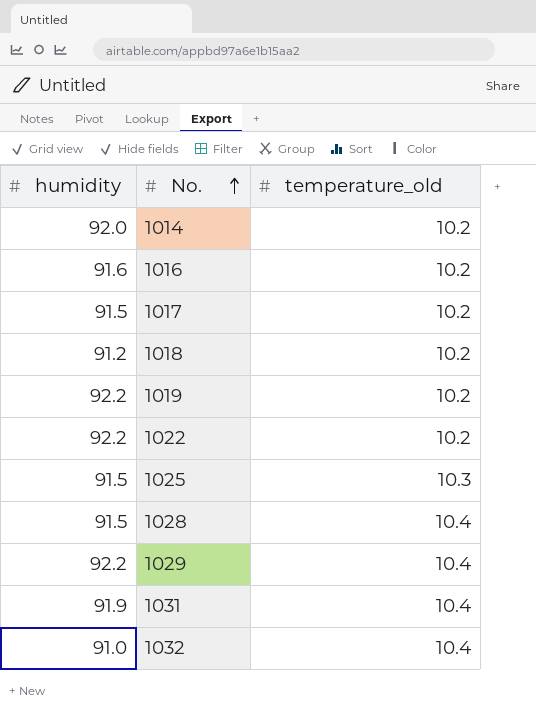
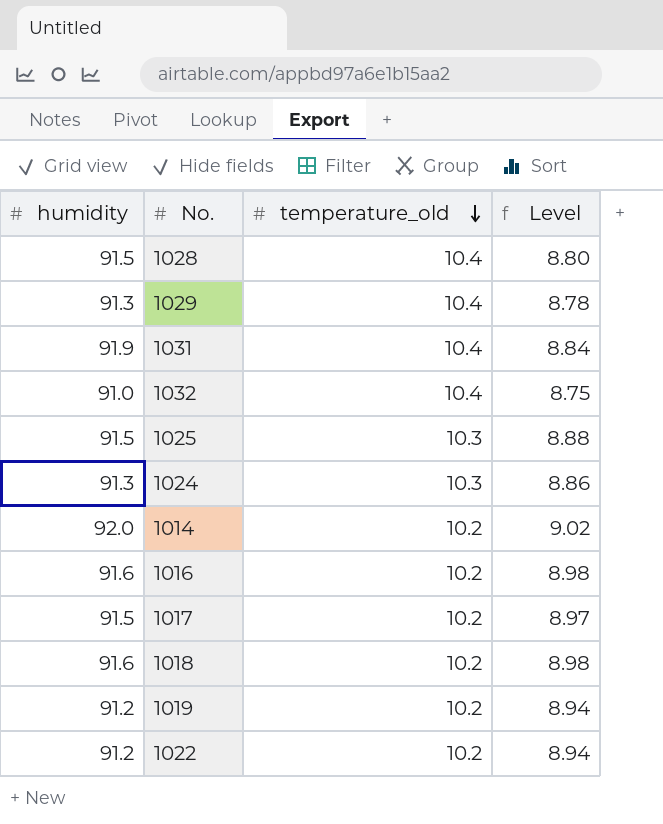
row order: No. ascending -> temperature_old descending
column Level | formula: none -> [humidity] / [temperature_old]
1029 | humidity: 92.2 -> 91.3
row 1024: none -> 91.3 | 10.3 | 8.86
1018 | humidity: 91.2 -> 91.6
1019 | humidity: 92.2 -> 91.2
1022 | humidity: 92.2 -> 91.2

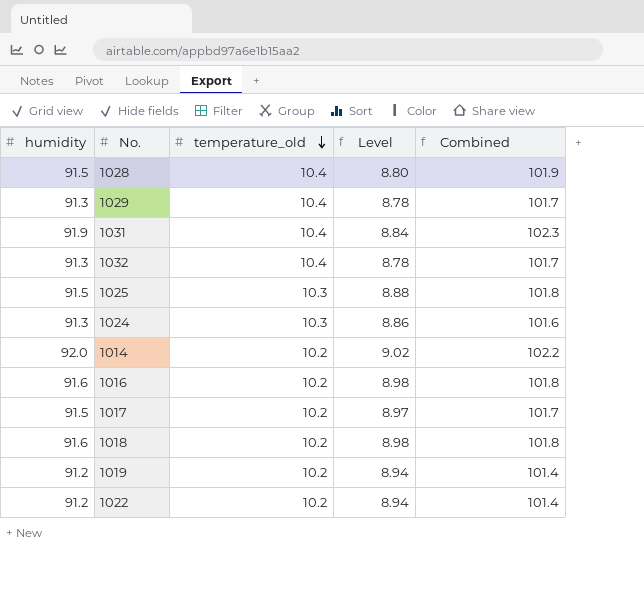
column Combined | formula: none -> [humidity] + [temperature_old]
1032 | humidity: 91.0 -> 91.3
1032 | Level: 8.75 -> 8.78

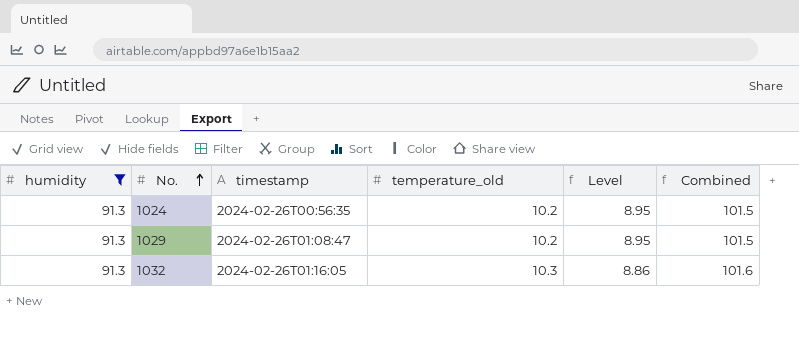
filter: none -> humidity = 91.3
row order: temperature_old descending -> No. ascending
column timestamp | position: none -> 3
1024 | temperature_old: 10.3 -> 10.2
1024 | Level: 8.86 -> 8.95
1024 | Combined: 101.6 -> 101.5
1029 | temperature_old: 10.4 -> 10.2
1029 | Level: 8.78 -> 8.95
1029 | Combined: 101.7 -> 101.5
1032 | temperature_old: 10.4 -> 10.3
1032 | Level: 8.78 -> 8.86
1032 | Combined: 101.7 -> 101.6

